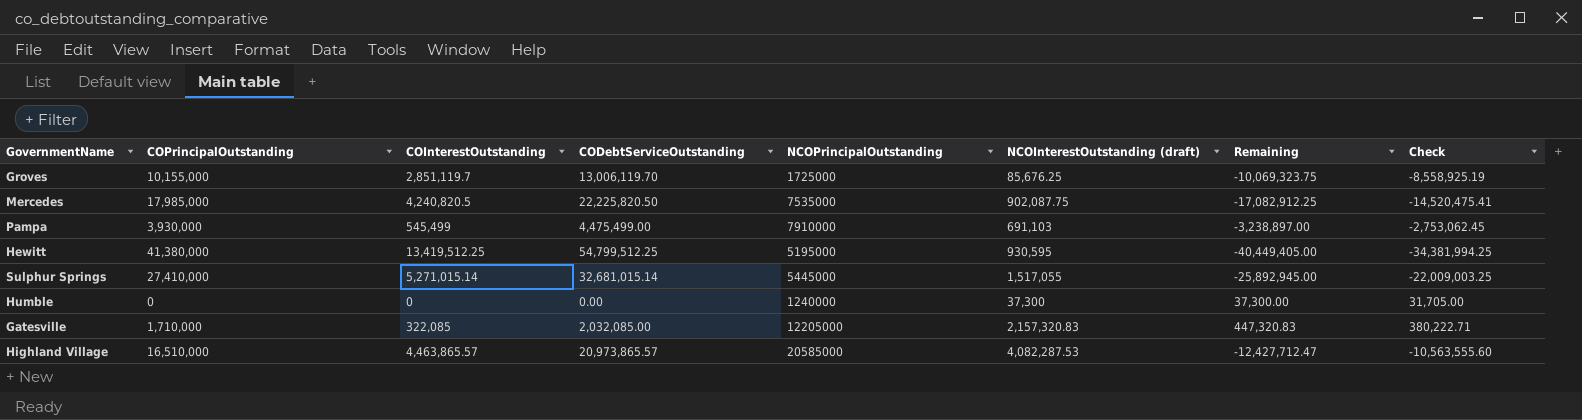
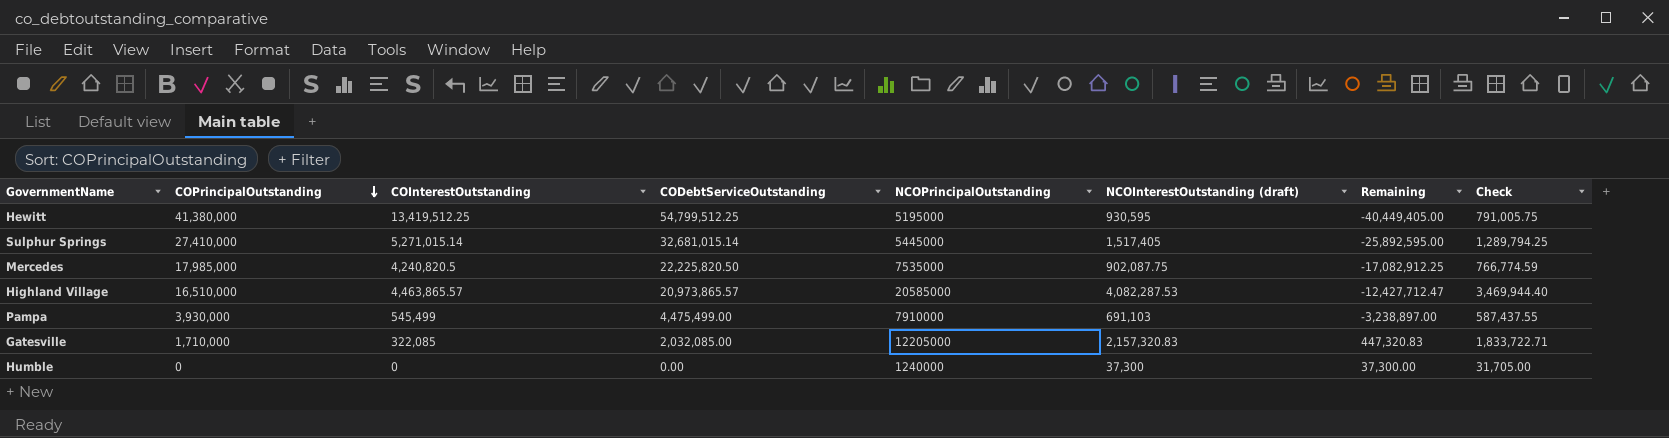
row order: none -> COPrincipalOutstanding descending
column Check | formula: [Remaining] * 0.85 -> [NCOInterestOutstanding (draft)] * 0.85
row Groves: 10,155,000 | 2,851,119.7 | 13,006,119.70 | 1725000 | 85,676.25 | -10,069,323.75 | -8,558,925.19 -> none
Sulphur Springs | NCOInterestOutstanding (draft): 1,517,055 -> 1,517,405
Sulphur Springs | Remaining: -25,892,945.00 -> -25,892,595.00

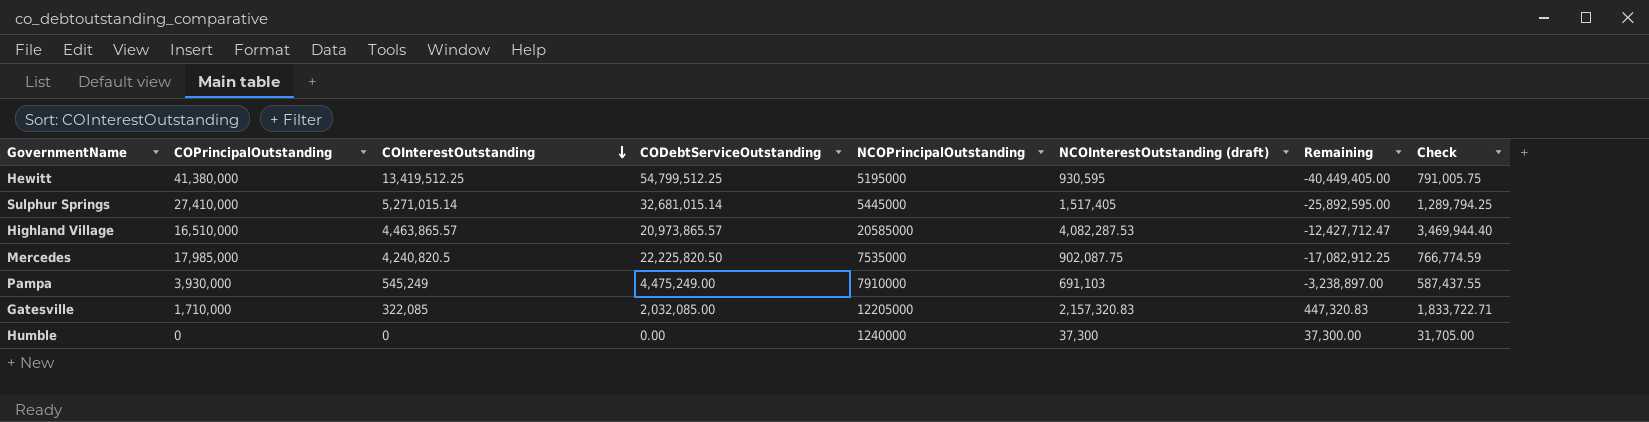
row order: COPrincipalOutstanding descending -> COInterestOutstanding descending
Pampa | COInterestOutstanding: 545,499 -> 545,249
Pampa | CODebtServiceOutstanding: 4,475,499.00 -> 4,475,249.00

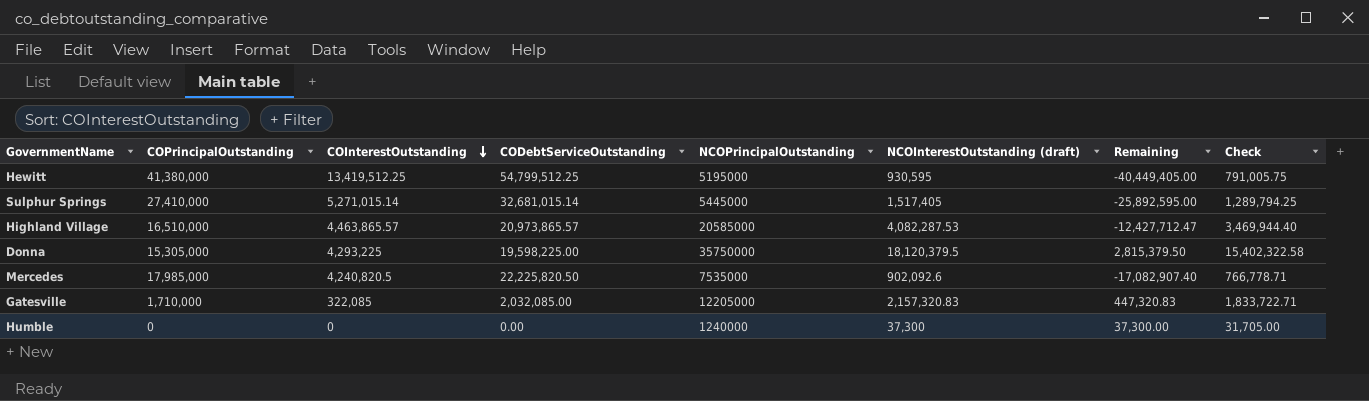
row Pampa: 3,930,000 | 545,249 | 4,475,249.00 | 7910000 | 691,103 | -3,238,897.00 | 587,437.55 -> none
row Donna: none -> 15,305,000 | 4,293,225 | 19,598,225.00 | 35750000 | 18,120,379.5 | 2,815,379.50 | 15,402,322.58
Mercedes | NCOInterestOutstanding (draft): 902,087.75 -> 902,092.6
Mercedes | Remaining: -17,082,912.25 -> -17,082,907.40
Mercedes | Check: 766,774.59 -> 766,778.71

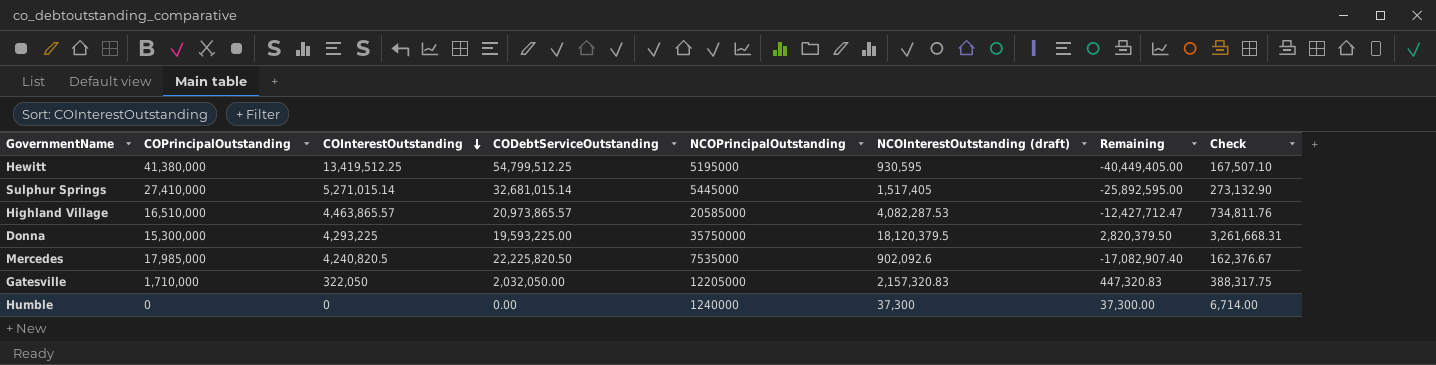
column Check | formula: [NCOInterestOutstanding (draft)] * 0.85 -> [NCOInterestOutstanding (draft)] * 0.18
Donna | COPrincipalOutstanding: 15,305,000 -> 15,300,000
Donna | CODebtServiceOutstanding: 19,598,225.00 -> 19,593,225.00
Donna | Remaining: 2,815,379.50 -> 2,820,379.50
Gatesville | COInterestOutstanding: 322,085 -> 322,050
Gatesville | CODebtServiceOutstanding: 2,032,085.00 -> 2,032,050.00

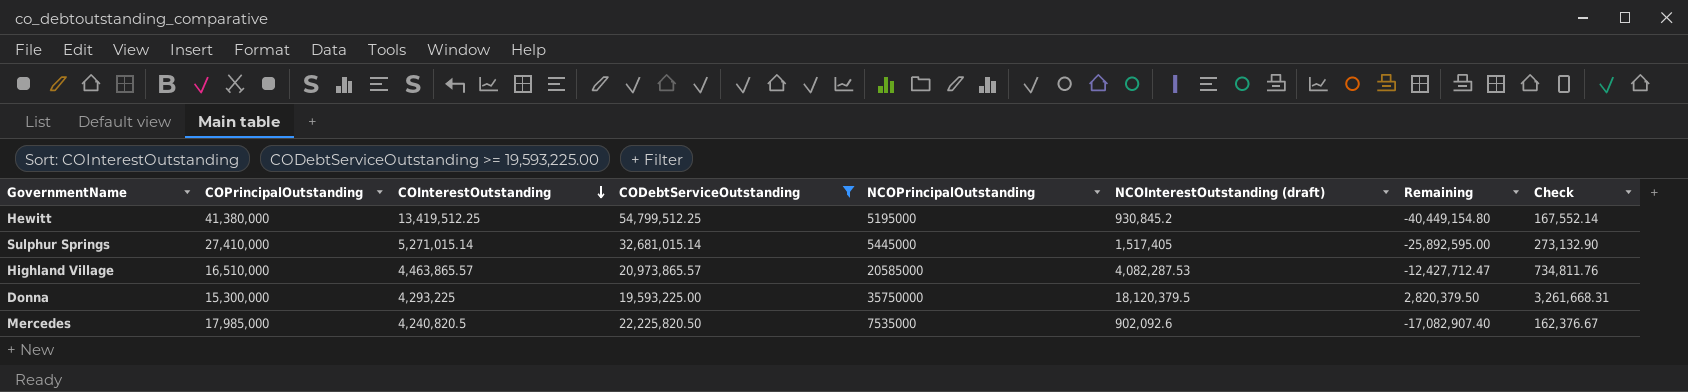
filter: none -> CODebtServiceOutstanding >= 19,593,225.00
Hewitt | NCOInterestOutstanding (draft): 930,595 -> 930,845.2
Hewitt | Remaining: -40,449,405.00 -> -40,449,154.80
Hewitt | Check: 167,507.10 -> 167,552.14

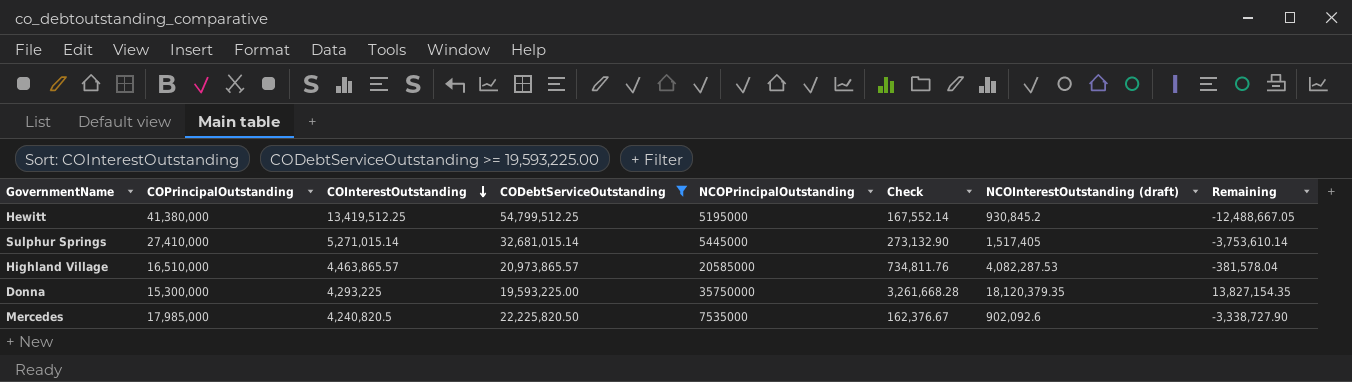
column Check | position: 8 -> 6
column Remaining | formula: [NCOInterestOutstanding (draft)] - [COPrincipalOutstanding] -> [NCOInterestOutstanding (draft)] - [COInterestOutstanding]
Donna | Check: 3,261,668.31 -> 3,261,668.28
Donna | NCOInterestOutstanding (draft): 18,120,379.5 -> 18,120,379.35

